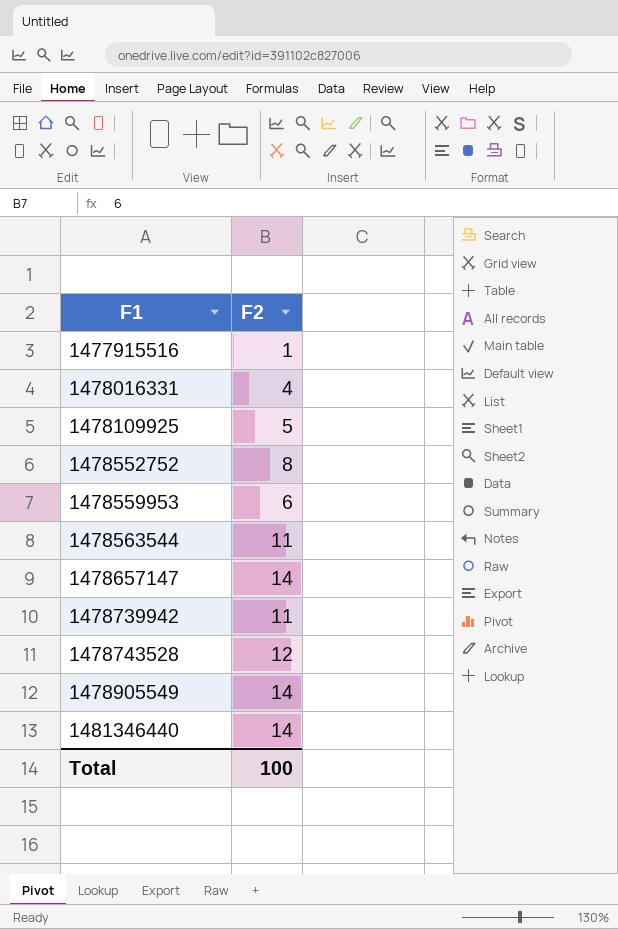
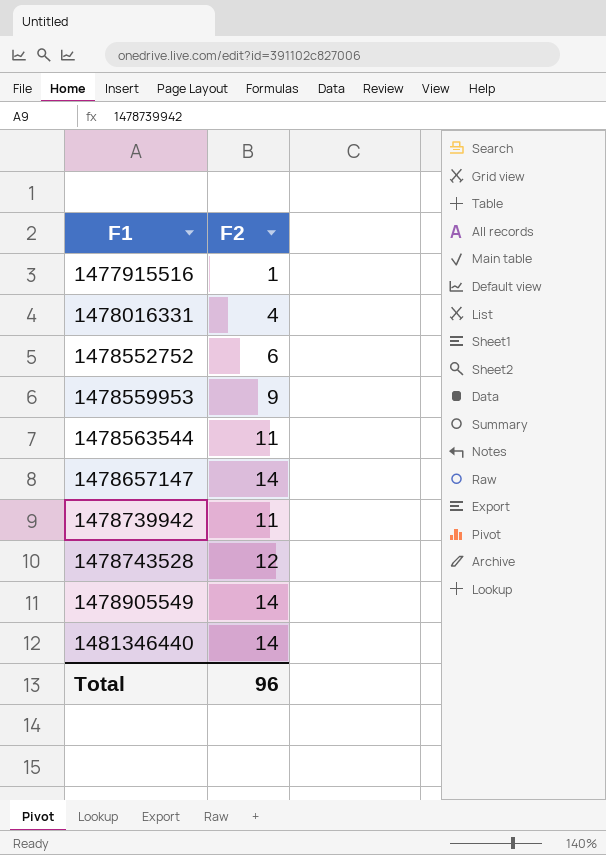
row 1478109925: 5 -> none
1478552752 | F2: 8 -> 6
1478559953 | F2: 6 -> 9
Total | F2: 100 -> 96

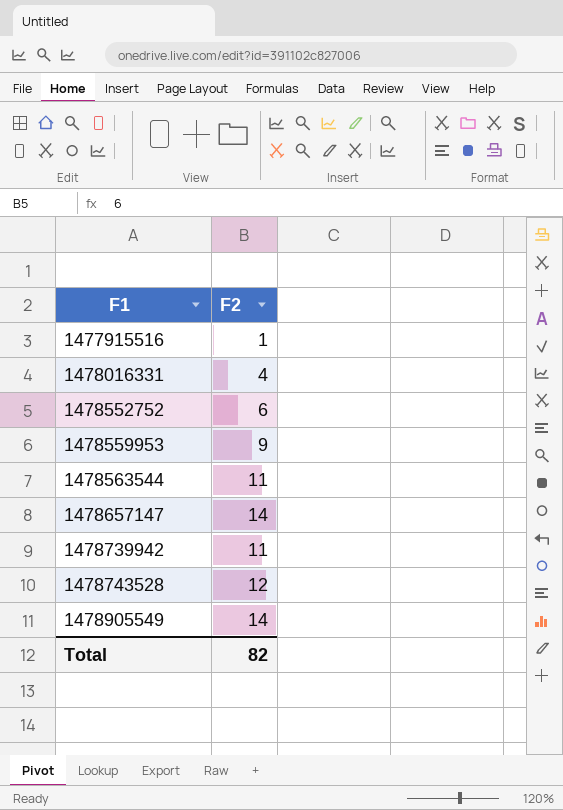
row 1481346440: 14 -> none
Total | F2: 96 -> 82

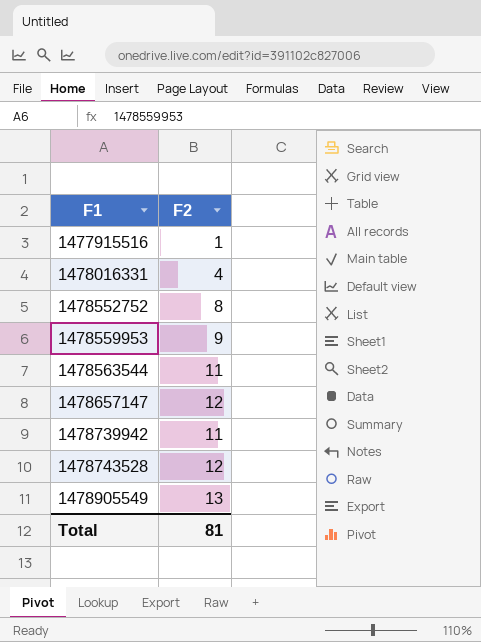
1478552752 | F2: 6 -> 8
1478657147 | F2: 14 -> 12
1478905549 | F2: 14 -> 13
Total | F2: 82 -> 81

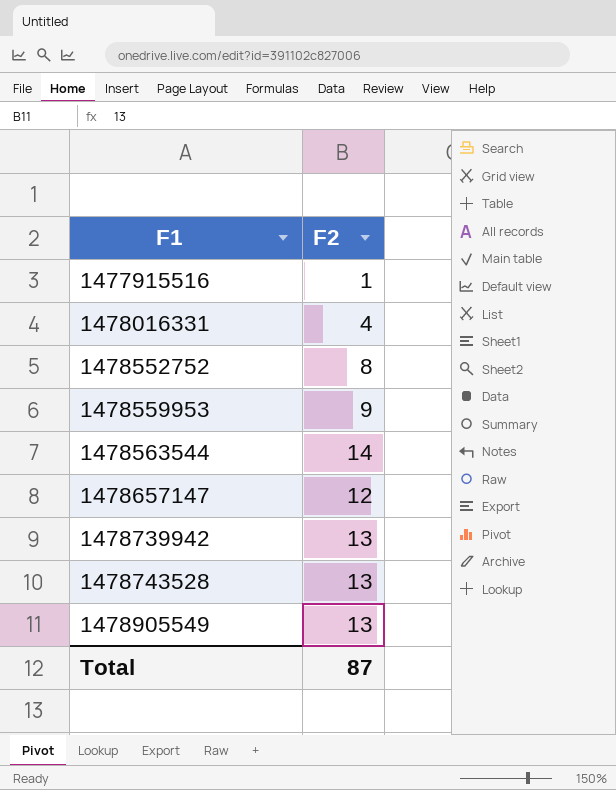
1478563544 | F2: 11 -> 14
1478739942 | F2: 11 -> 13
1478743528 | F2: 12 -> 13
Total | F2: 81 -> 87

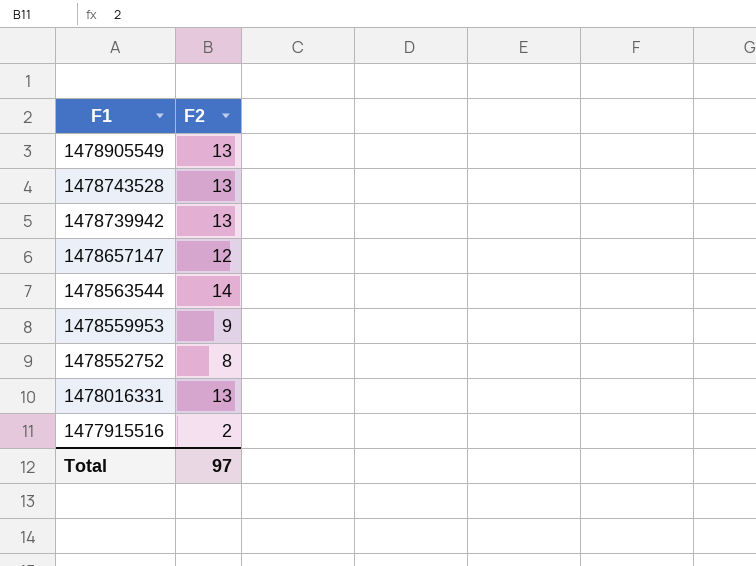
row order: F1 ascending -> F1 descending
1478016331 | F2: 4 -> 13
1477915516 | F2: 1 -> 2
Total | F2: 87 -> 97

